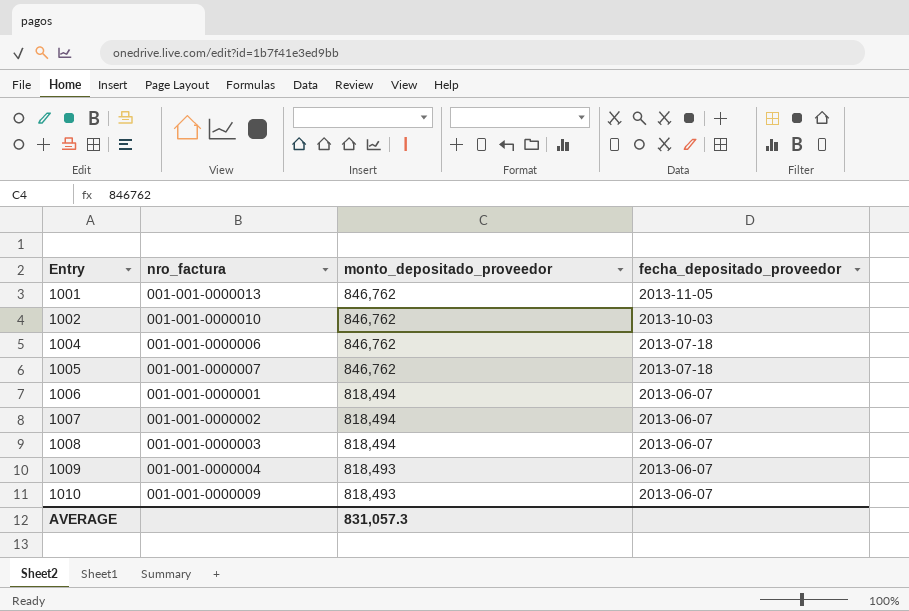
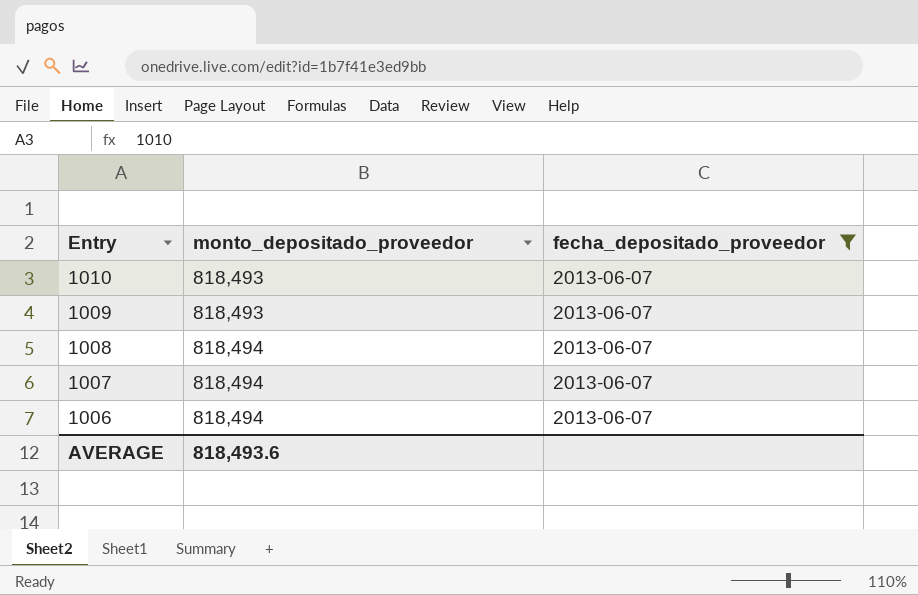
filter: none -> fecha_depositado_proveedor = 2013-06-07
row order: Entry ascending -> Entry descending
column nro_factura | position: 2 -> none
AVERAGE | monto_depositado_proveedor: 831,057.3 -> 818,493.6

